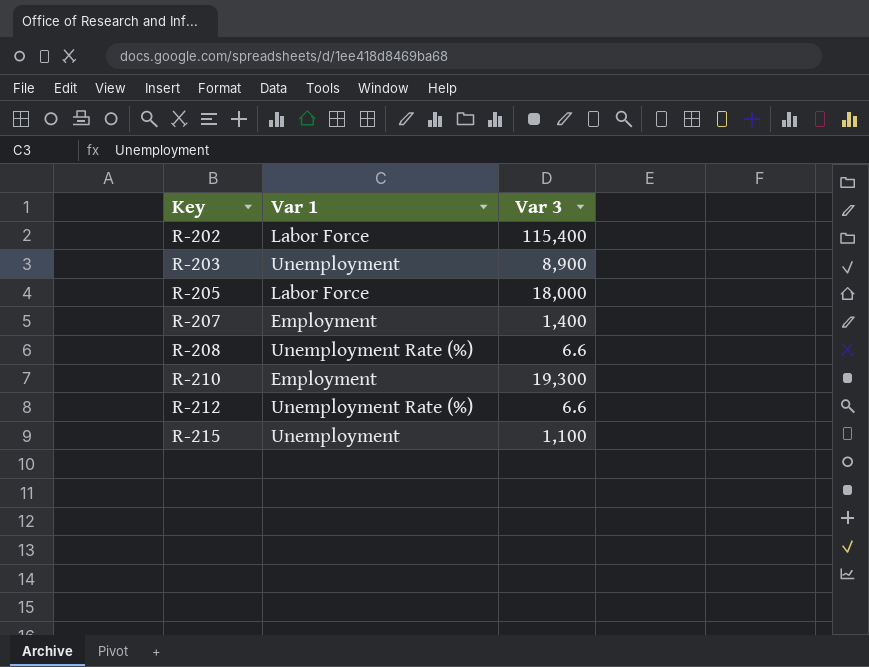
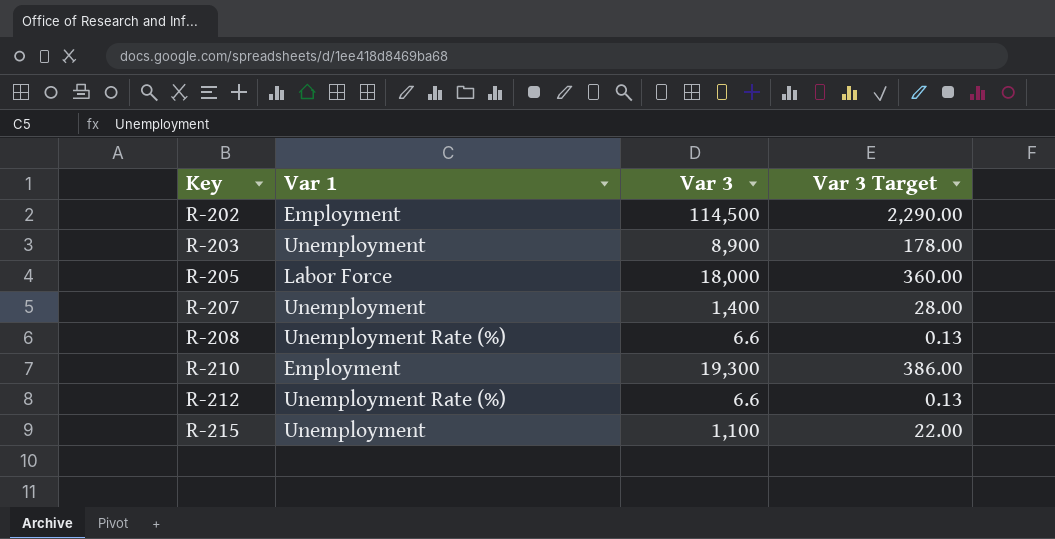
column Var 3 Target | formula: none -> [Var 3] * 0.02
R-202 | Var 1: Labor Force -> Employment
R-202 | Var 3: 115,400 -> 114,500
R-207 | Var 1: Employment -> Unemployment

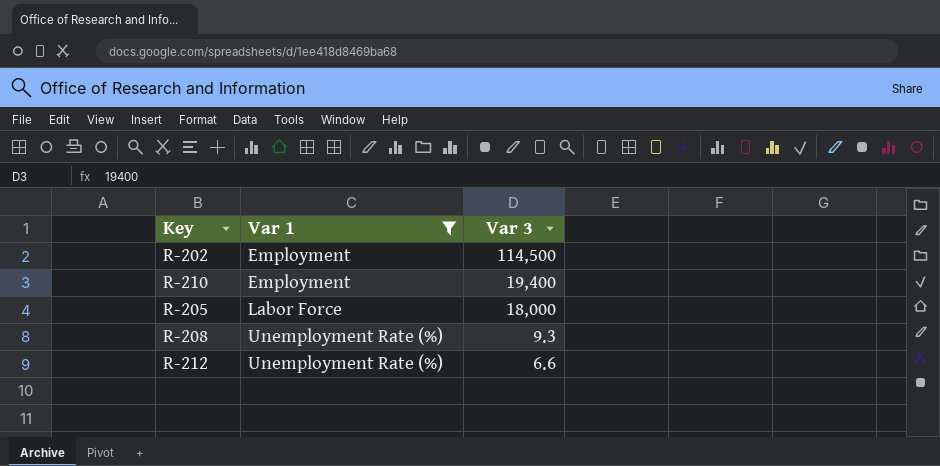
filter: none -> Var 1 != Unemployment
row order: Key ascending -> Var 1 ascending
column Var 3 Target | formula: [Var 3] * 0.02 -> none
R-210 | Var 3: 19,300 -> 19,400
R-208 | Var 3: 6.6 -> 9.3

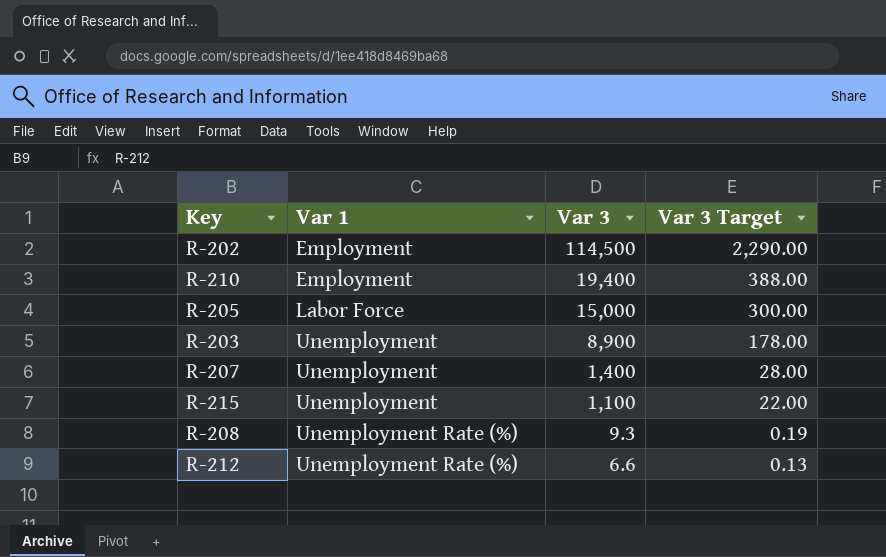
filter: Var 1 != Unemployment -> none
column Var 3 Target | formula: none -> [Var 3] * 0.02
R-205 | Var 3: 18,000 -> 15,000

